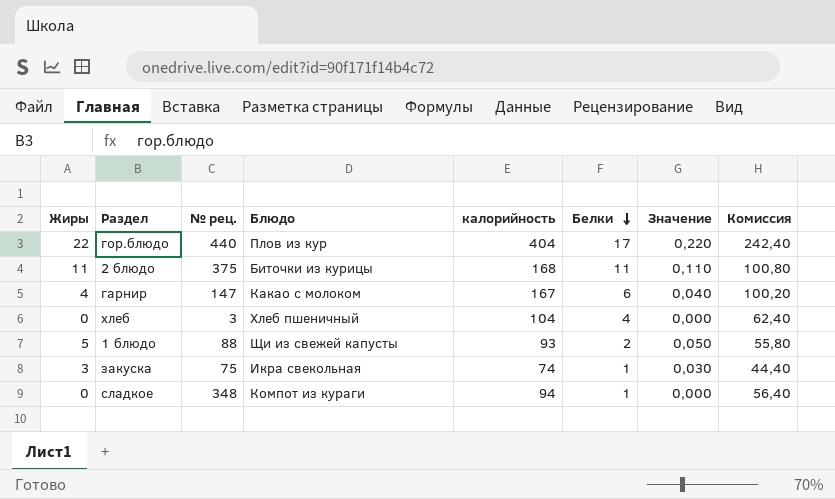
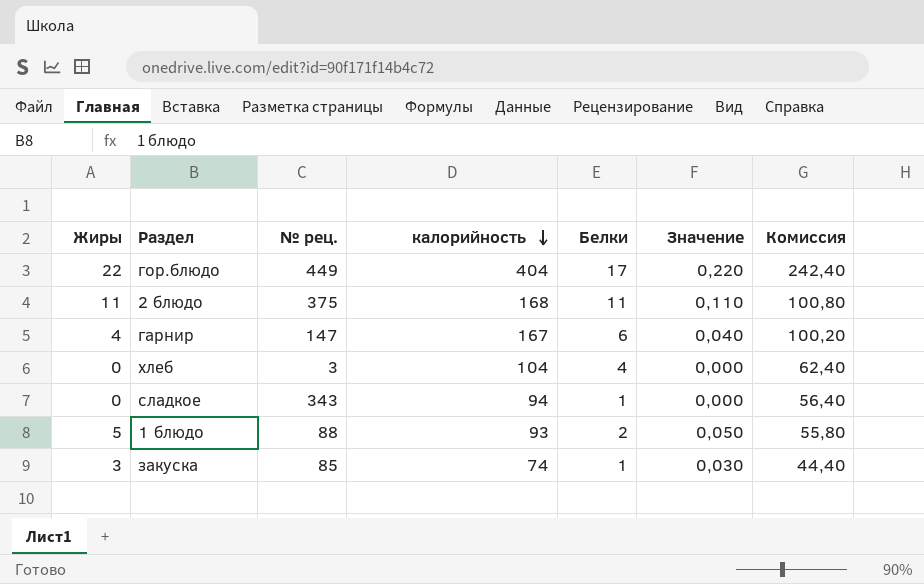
row order: Белки descending -> калорийность descending
column Блюдо | position: 4 -> none
гор.блюдо | № рец.: 440 -> 449
сладкое | № рец.: 348 -> 343
закуска | № рец.: 75 -> 85

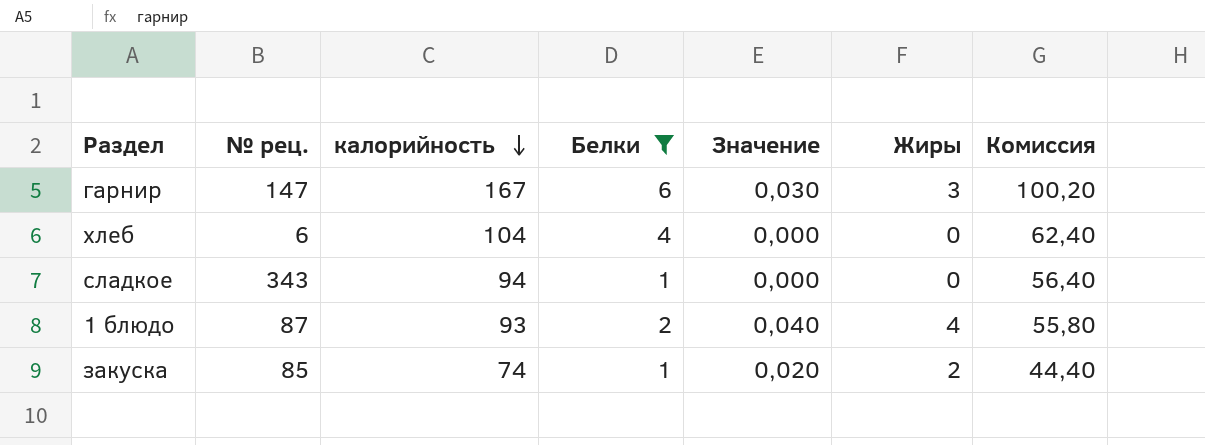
filter: none -> Белки <= 6
column Жиры | position: 1 -> 6
гарнир | Значение: 0,040 -> 0,030
гарнир | Жиры: 4 -> 3
хлеб | № рец.: 3 -> 6
1 блюдо | № рец.: 88 -> 87
1 блюдо | Значение: 0,050 -> 0,040
1 блюдо | Жиры: 5 -> 4
закуска | Значение: 0,030 -> 0,020
закуска | Жиры: 3 -> 2

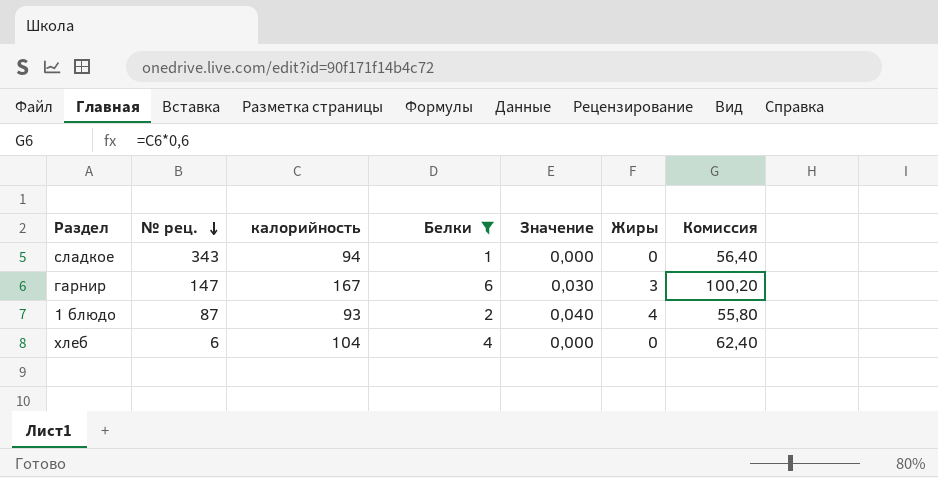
row order: калорийность descending -> № рец. descending
row закуска: 85 | 74 | 1 | 0,020 | 2 | 44,40 -> none

